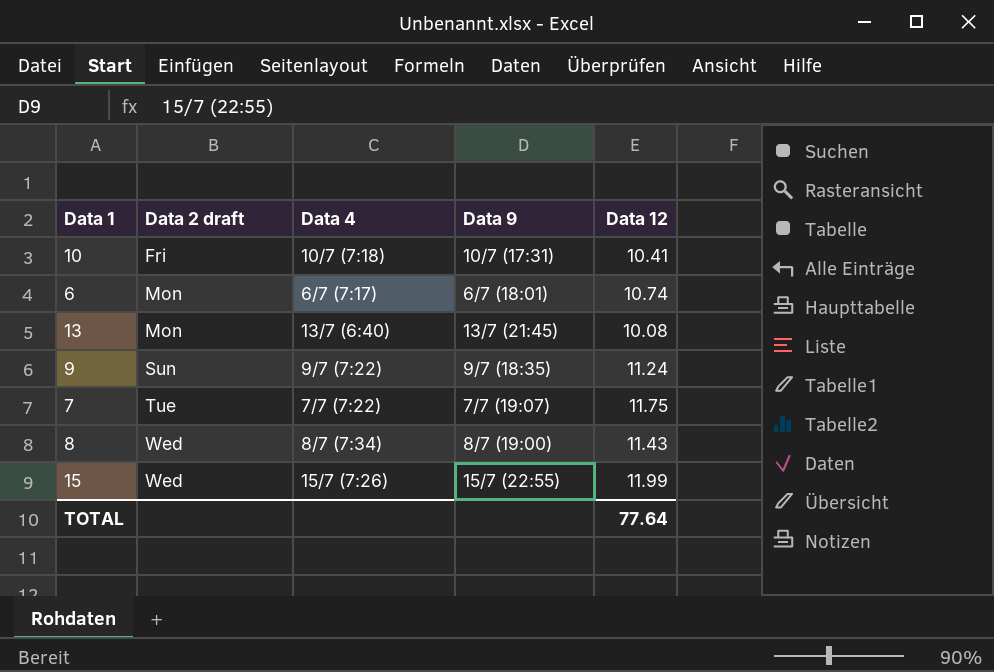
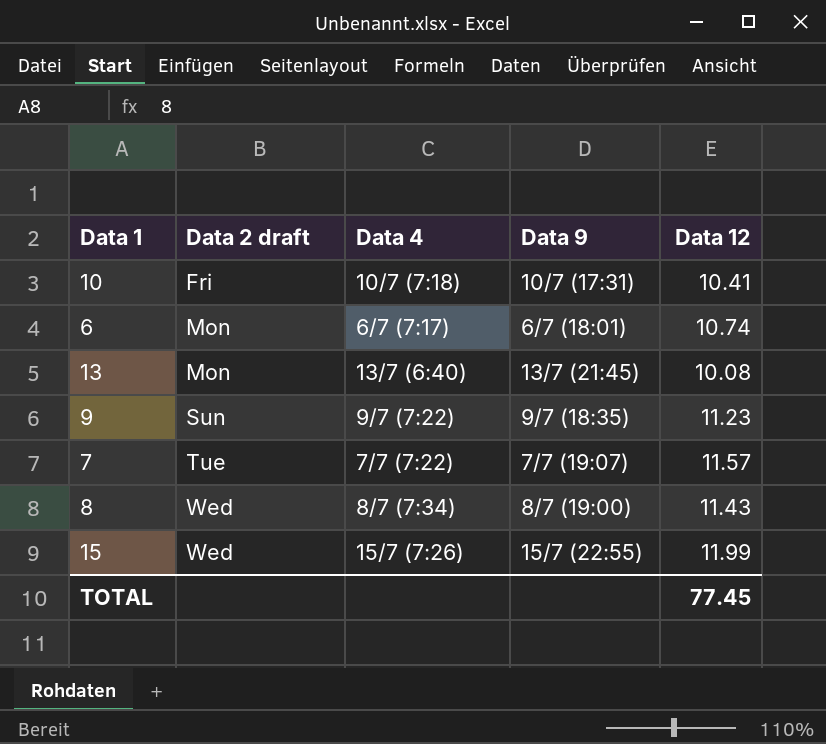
9 | Data 12: 11.24 -> 11.23
7 | Data 12: 11.75 -> 11.57
TOTAL | Data 12: 77.64 -> 77.45

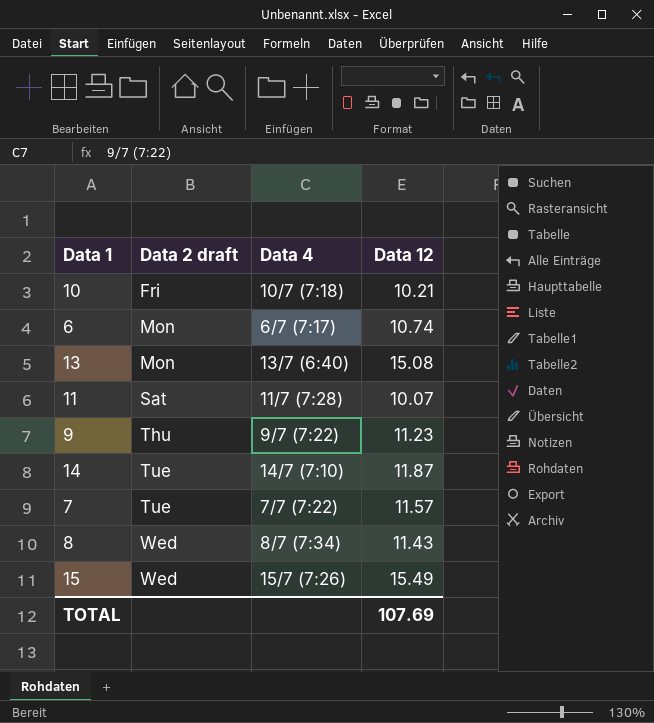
column Data 9 | position: 4 -> none
10 | Data 12: 10.41 -> 10.21
13 | Data 12: 10.08 -> 15.08
row 11: none -> Sat | 11/7 (7:28) | 10.07
9 | Data 2 draft: Sun -> Thu
row 14: none -> Tue | 14/7 (7:10) | 11.87
15 | Data 12: 11.99 -> 15.49
TOTAL | Data 12: 77.45 -> 107.69

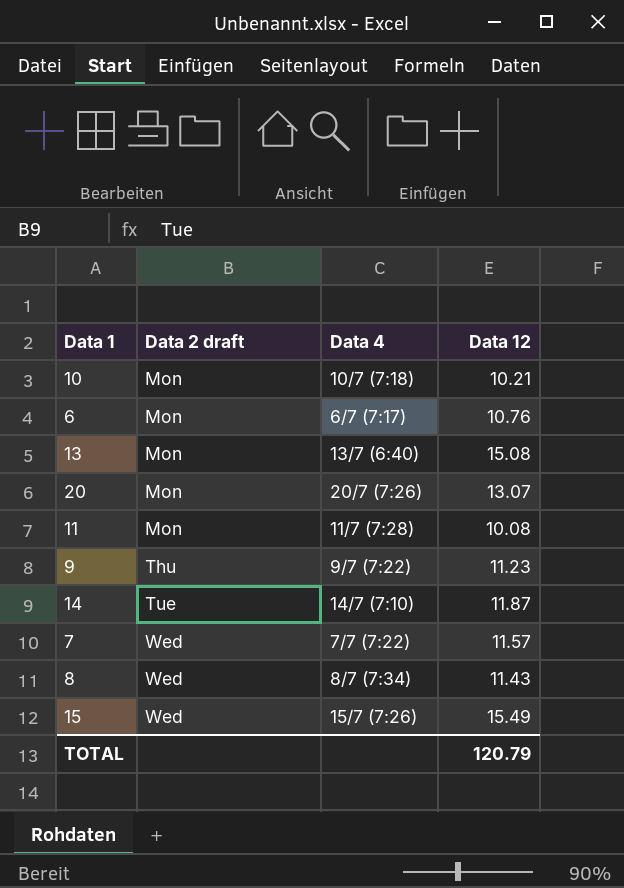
10 | Data 2 draft: Fri -> Mon
6 | Data 12: 10.74 -> 10.76
row 20: none -> Mon | 20/7 (7:26) | 13.07
11 | Data 2 draft: Sat -> Mon
11 | Data 12: 10.07 -> 10.08
7 | Data 2 draft: Tue -> Wed
TOTAL | Data 12: 107.69 -> 120.79

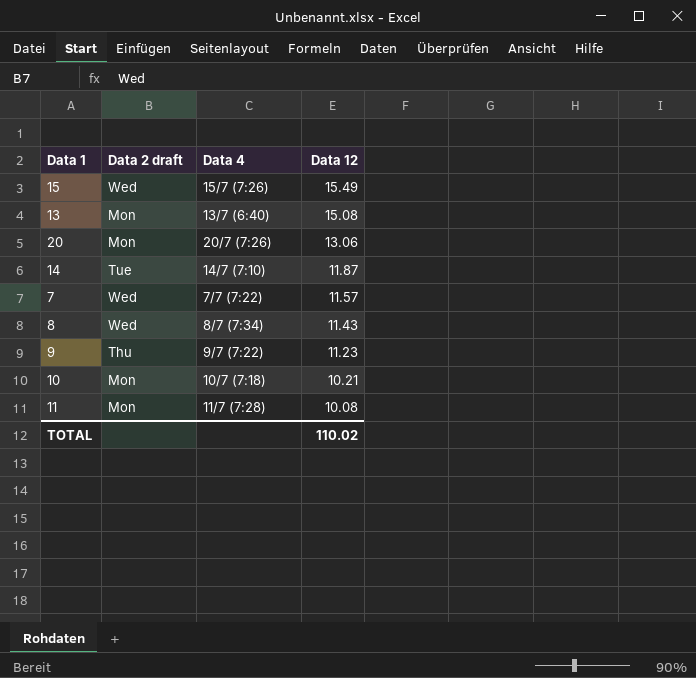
row order: Data 2 draft ascending -> Data 12 descending
row 6: Mon | 6/7 (7:17) | 10.76 -> none
20 | Data 12: 13.07 -> 13.06
TOTAL | Data 12: 120.79 -> 110.02

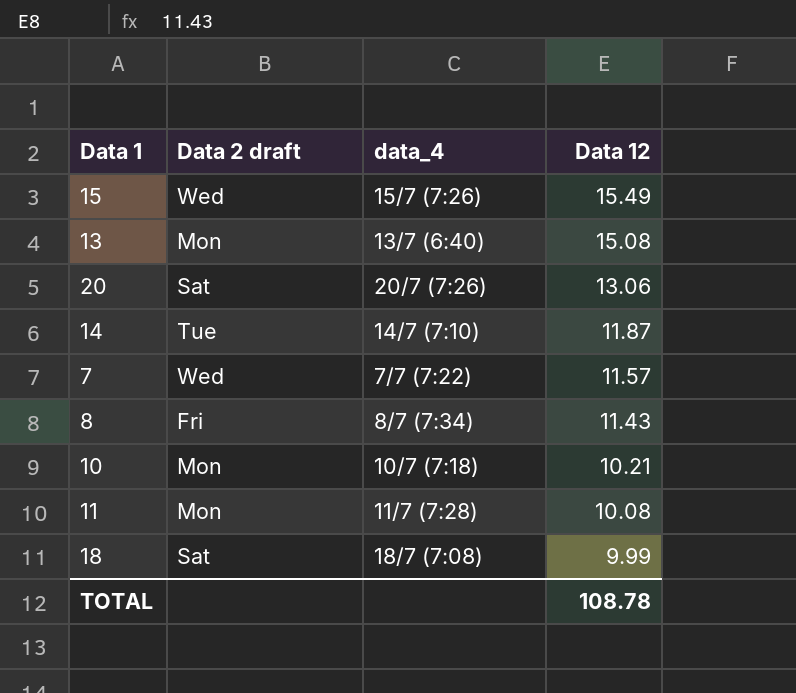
column name: Data 4 -> data_4
row 9: Thu | 9/7 (7:22) | 11.23 -> none
20 | Data 2 draft: Mon -> Sat
8 | Data 2 draft: Wed -> Fri
row 18: none -> Sat | 18/7 (7:08) | 9.99
TOTAL | Data 12: 110.02 -> 108.78

